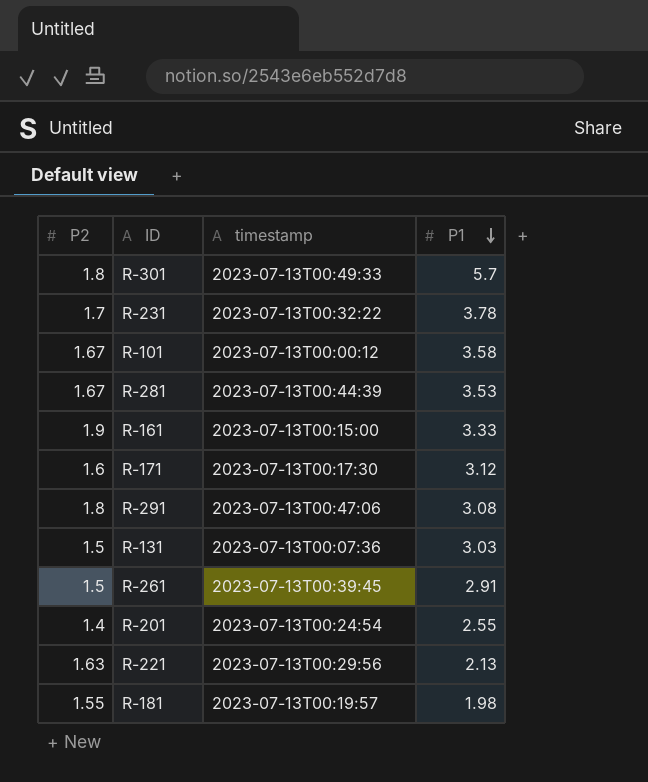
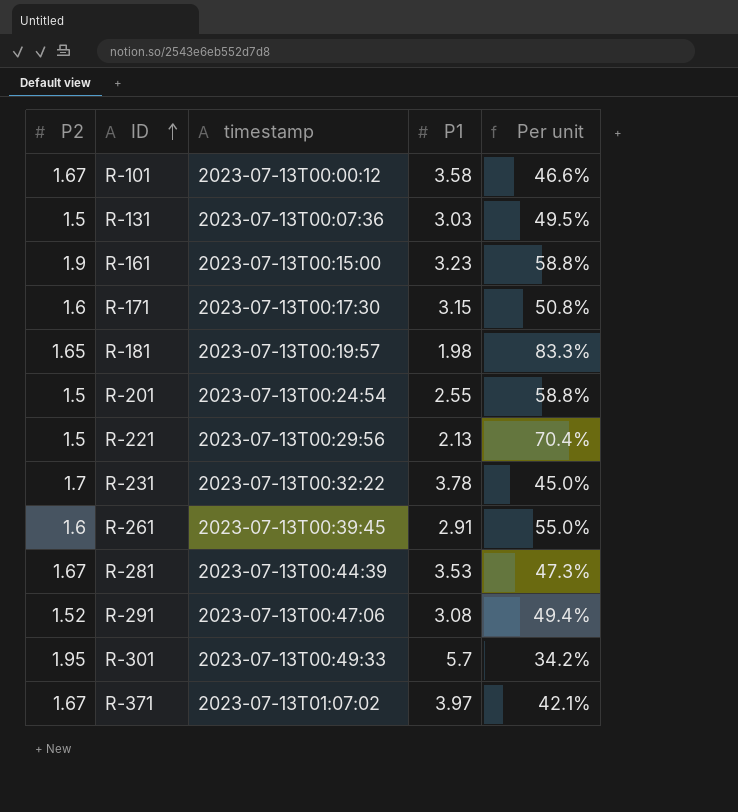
row order: P1 descending -> ID ascending
column Per unit | formula: none -> [P2] / [P1]
R-161 | P1: 3.33 -> 3.23
R-171 | P1: 3.12 -> 3.15
R-181 | P2: 1.55 -> 1.65
R-201 | P2: 1.4 -> 1.5
R-221 | P2: 1.63 -> 1.5
R-261 | P2: 1.5 -> 1.6
R-291 | P2: 1.8 -> 1.52
R-301 | P2: 1.8 -> 1.95
row R-371: none -> 1.67 | 2023-07-13T01:07:02 | 3.97 | 42.1%

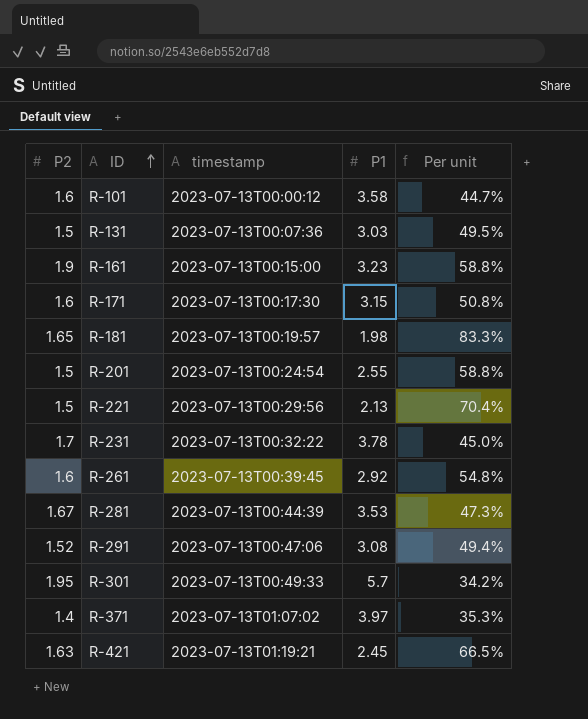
R-101 | P2: 1.67 -> 1.6
R-101 | Per unit: 46.6% -> 44.7%
R-261 | P1: 2.91 -> 2.92
R-261 | Per unit: 55.0% -> 54.8%
R-371 | P2: 1.67 -> 1.4
R-371 | Per unit: 42.1% -> 35.3%
row R-421: none -> 1.63 | 2023-07-13T01:19:21 | 2.45 | 66.5%

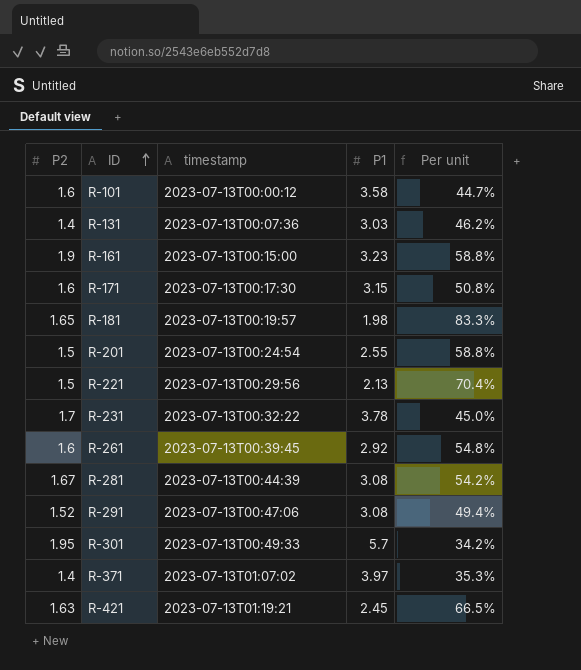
R-131 | P2: 1.5 -> 1.4
R-131 | Per unit: 49.5% -> 46.2%
R-281 | P1: 3.53 -> 3.08
R-281 | Per unit: 47.3% -> 54.2%

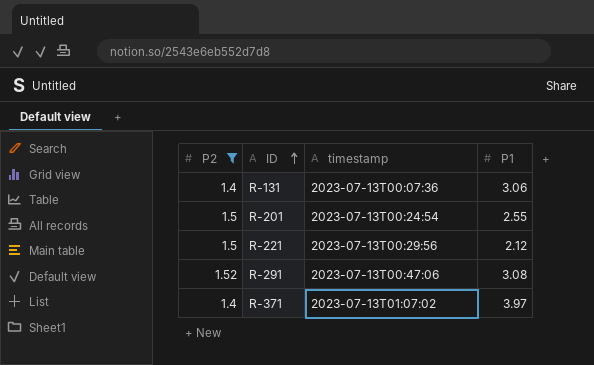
filter: none -> P2 <= 1.52
column Per unit | formula: [P2] / [P1] -> none
R-131 | P1: 3.03 -> 3.06
R-221 | P1: 2.13 -> 2.12

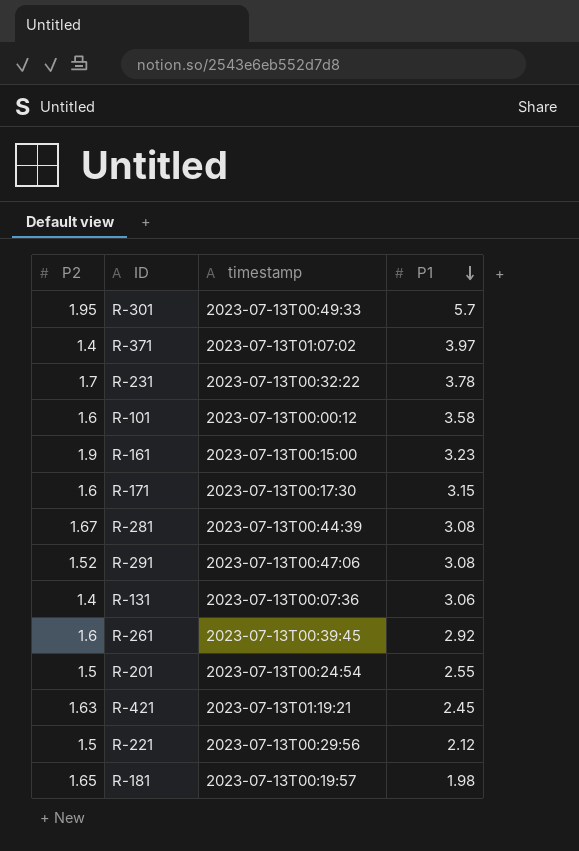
filter: P2 <= 1.52 -> none
row order: ID ascending -> P1 descending

